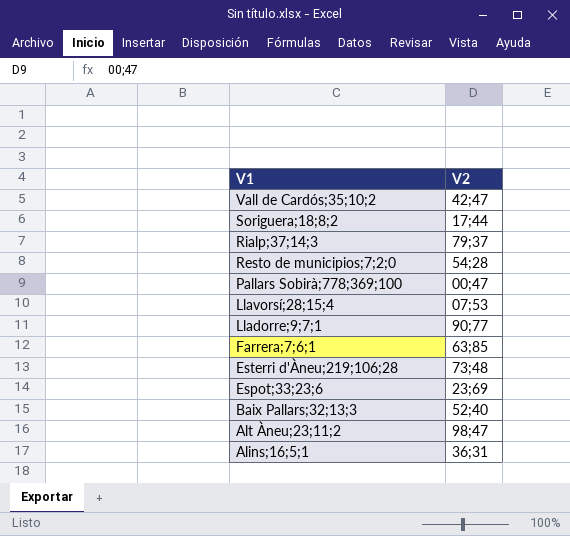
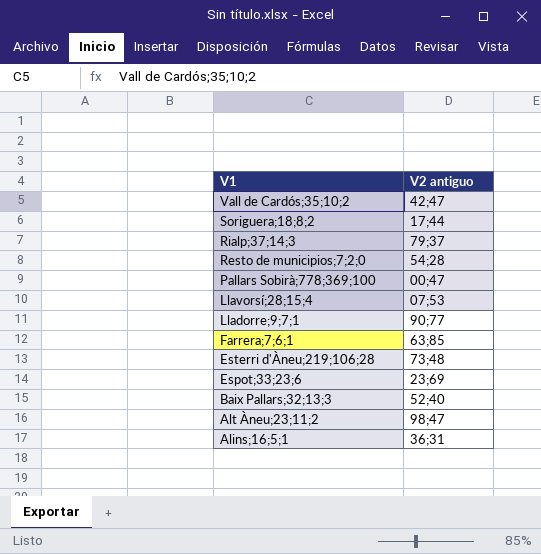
column name: V2 -> V2 antiguo

